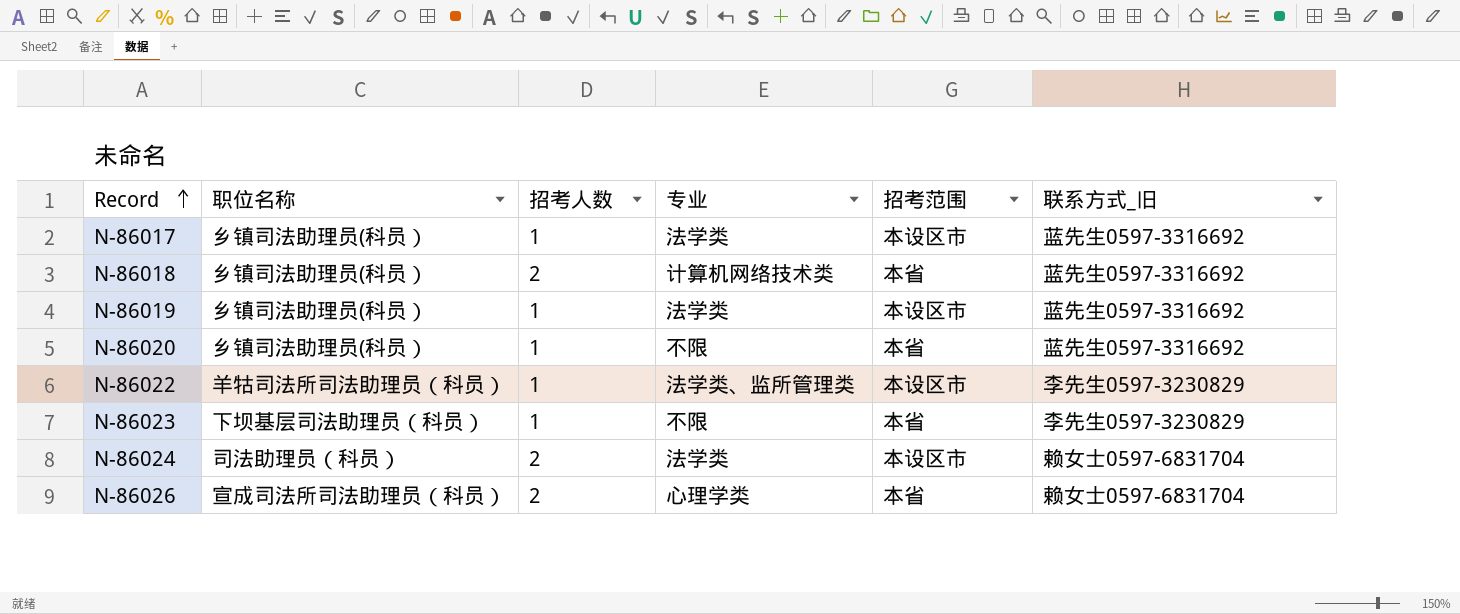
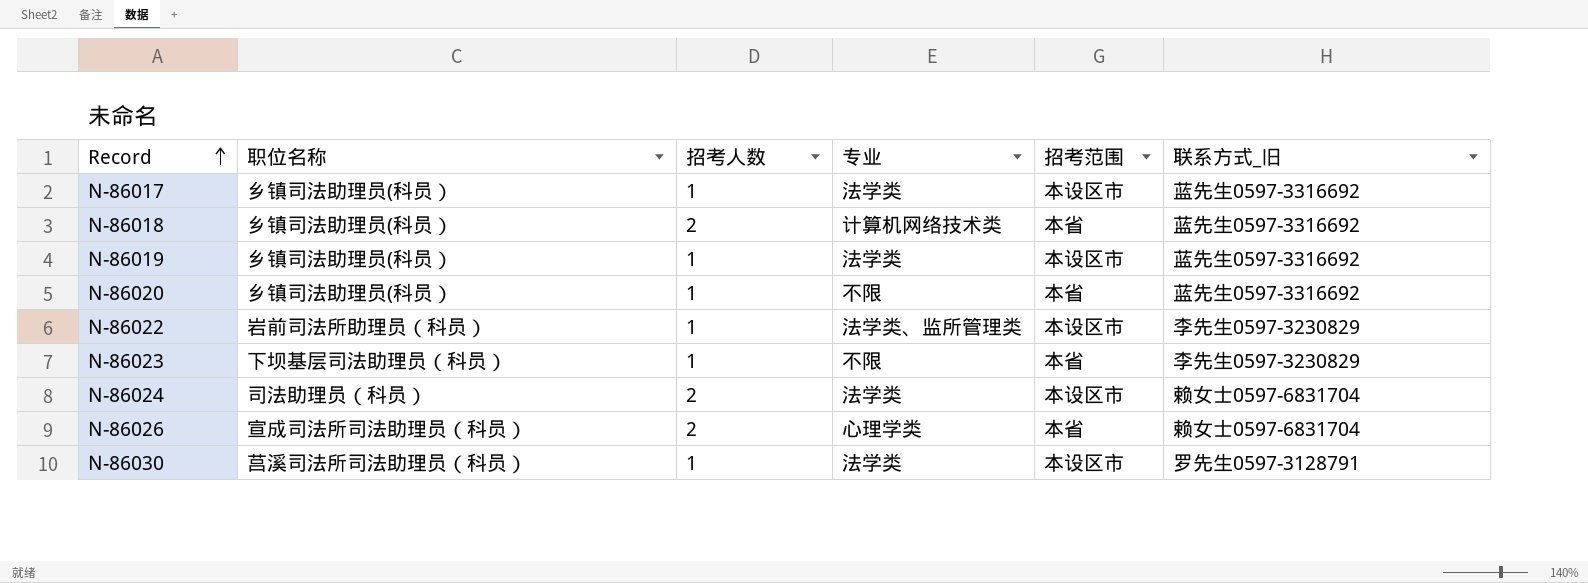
N-86022 | 职位名称: 羊牯司法所司法助理员（科员） -> 岩前司法所助理员（科员）
row N-86030: none -> 莒溪司法所司法助理员（科员） | 1 | 法学类 | 本设区市 | 罗先生0597-3128791

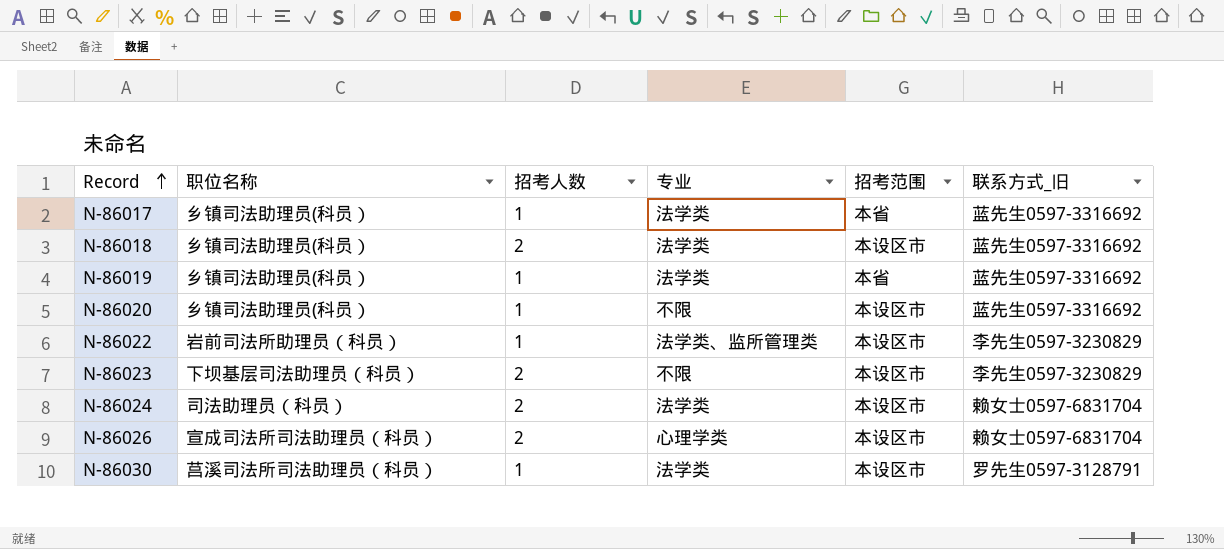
N-86017 | 招考范围: 本设区市 -> 本省
N-86018 | 专业: 计算机网络技术类 -> 法学类
N-86018 | 招考范围: 本省 -> 本设区市
N-86019 | 招考范围: 本设区市 -> 本省
N-86020 | 招考范围: 本省 -> 本设区市
N-86023 | 招考人数: 1 -> 2
N-86023 | 招考范围: 本省 -> 本设区市
N-86026 | 招考范围: 本省 -> 本设区市

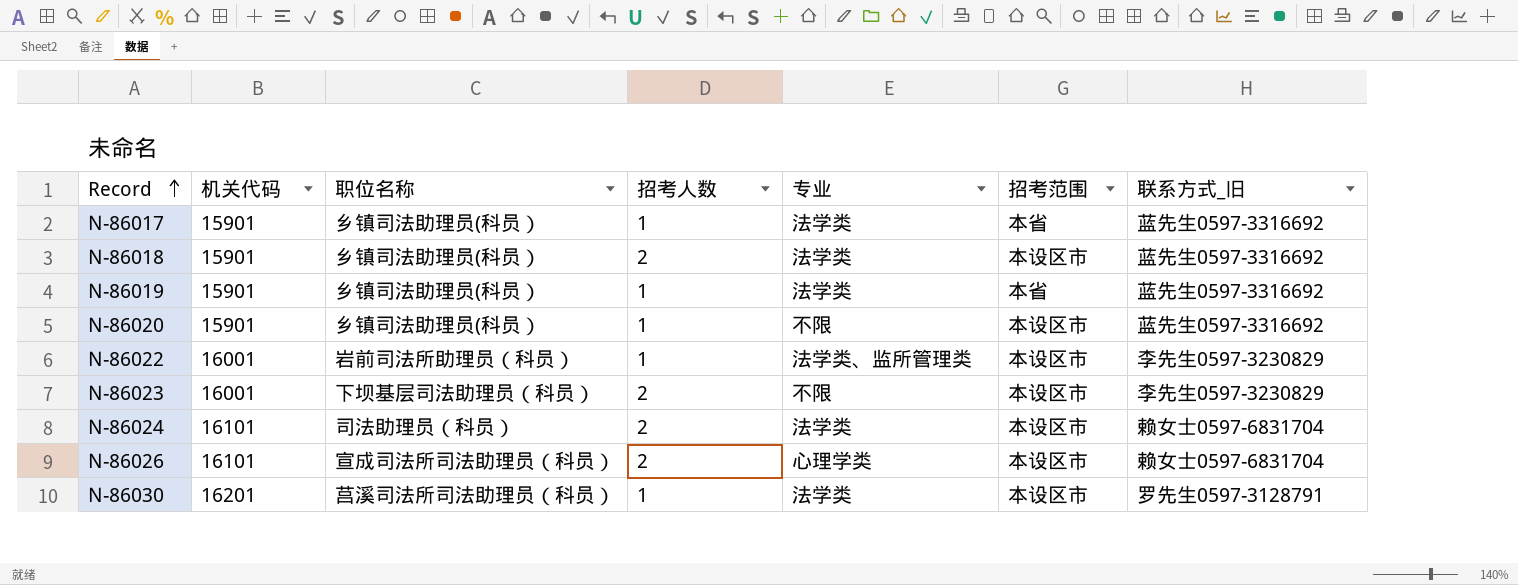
column 机关代码 | position: none -> 2

